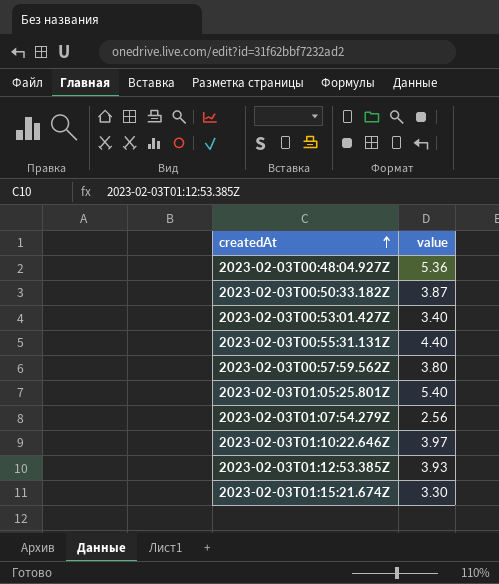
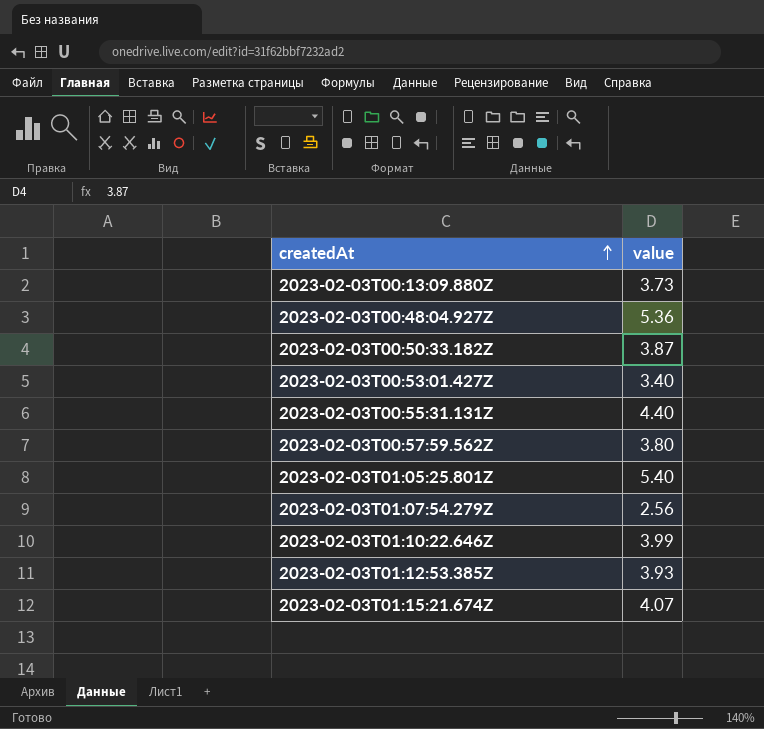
row 2023-02-03T00:13:09.880Z: none -> 3.73
2023-02-03T01:10:22.646Z | value: 3.97 -> 3.99
2023-02-03T01:15:21.674Z | value: 3.30 -> 4.07

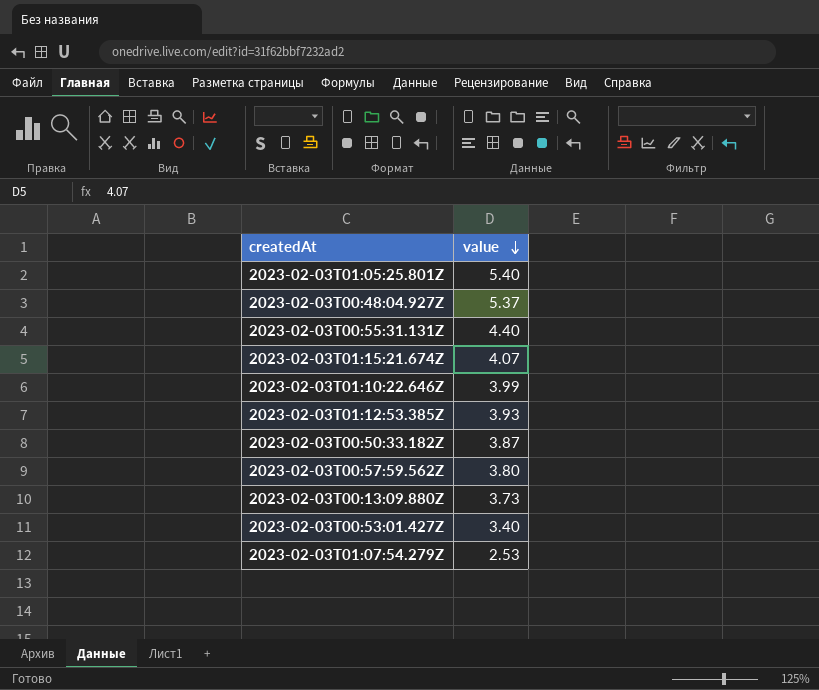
row order: createdAt ascending -> value descending
2023-02-03T00:48:04.927Z | value: 5.36 -> 5.37
2023-02-03T01:07:54.279Z | value: 2.56 -> 2.53

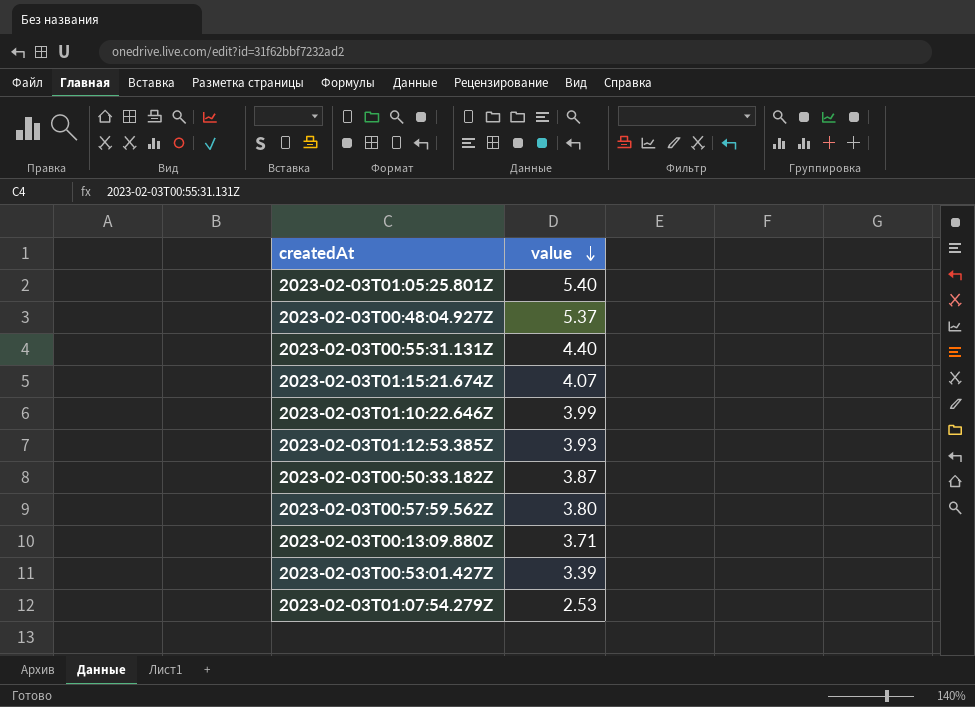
2023-02-03T00:13:09.880Z | value: 3.73 -> 3.71
2023-02-03T00:53:01.427Z | value: 3.40 -> 3.39

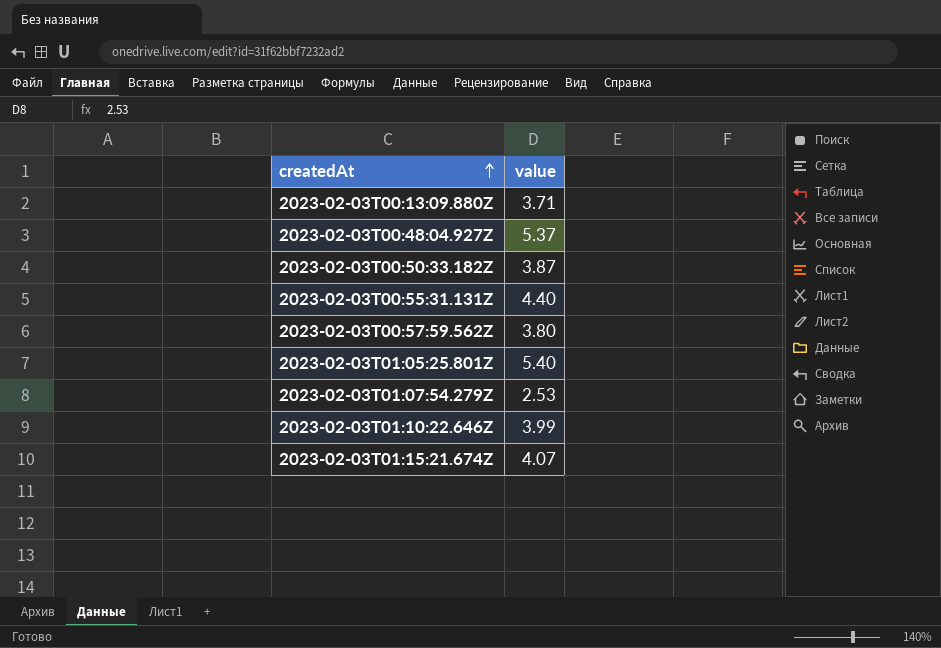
row order: value descending -> createdAt ascending
row 2023-02-03T01:12:53.385Z: 3.93 -> none
row 2023-02-03T00:53:01.427Z: 3.39 -> none

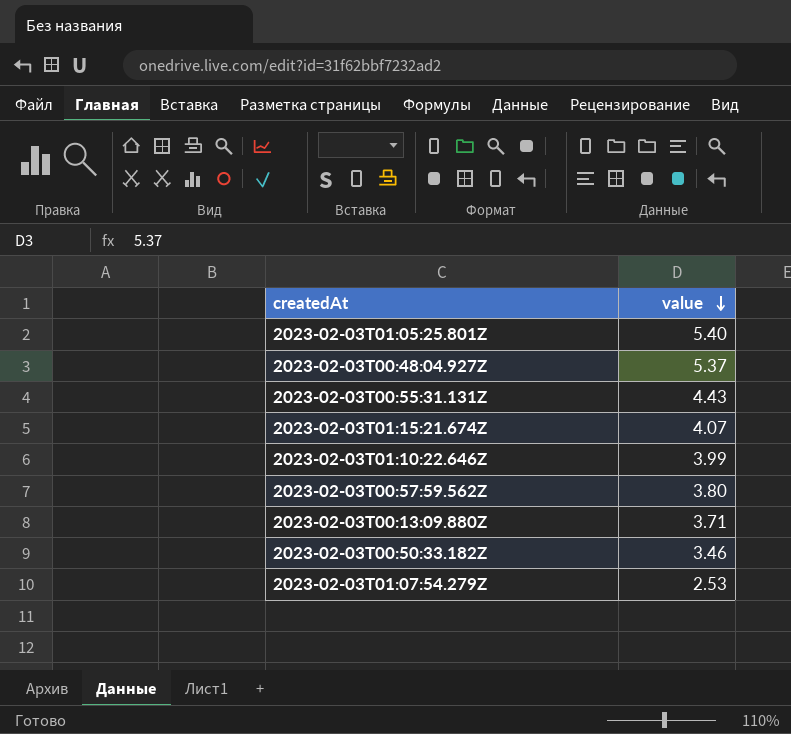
row order: createdAt ascending -> value descending
2023-02-03T00:55:31.131Z | value: 4.40 -> 4.43
2023-02-03T00:50:33.182Z | value: 3.87 -> 3.46

